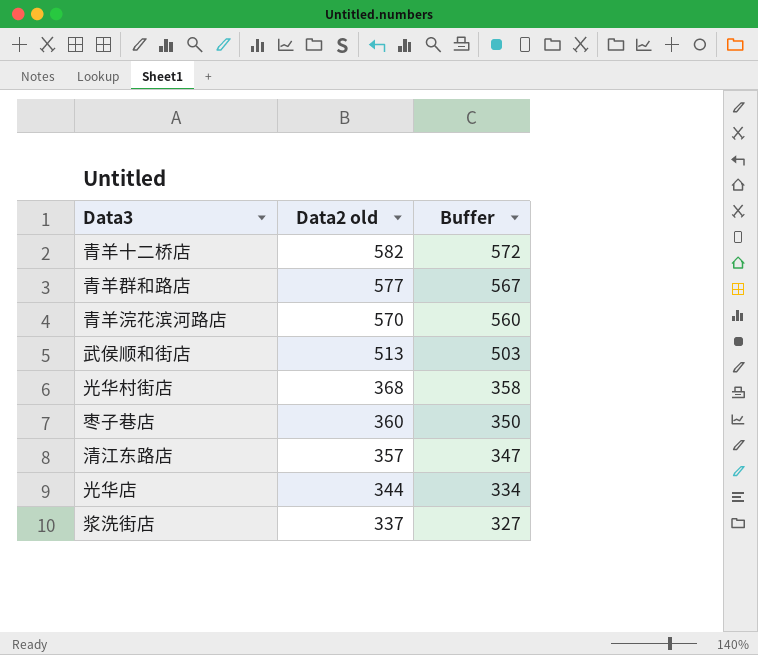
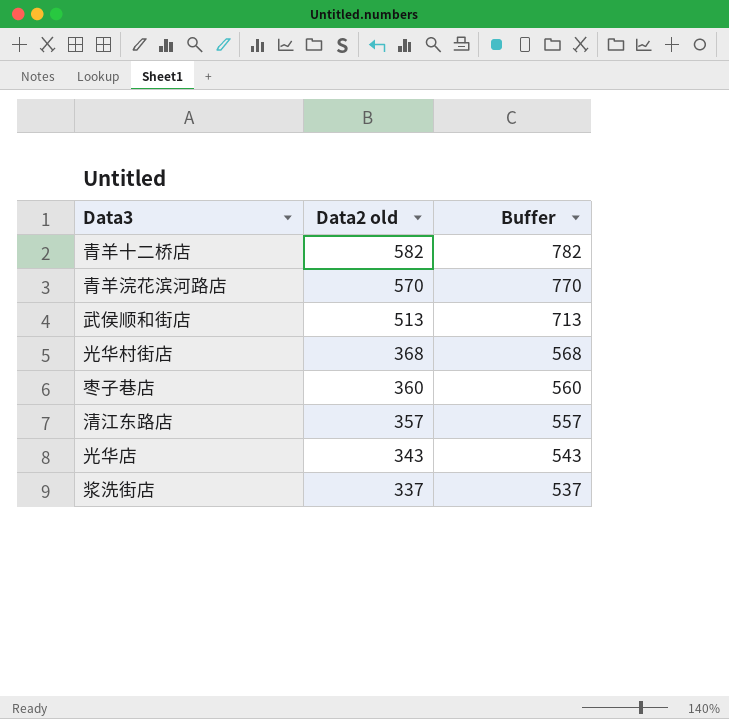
column Buffer | formula: [Data2 old] - 10 -> [Data2 old] + 200
row 青羊群和路店: 577 | 567 -> none
光华店 | Data2 old: 344 -> 343

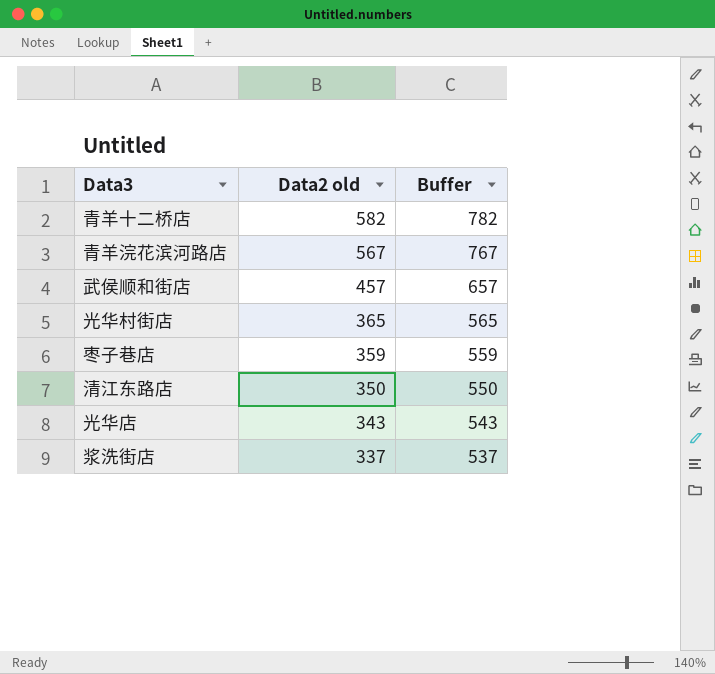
青羊浣花滨河路店 | Data2 old: 570 -> 567
青羊浣花滨河路店 | Buffer: 770 -> 767
武侯顺和街店 | Data2 old: 513 -> 457
武侯顺和街店 | Buffer: 713 -> 657
光华村街店 | Data2 old: 368 -> 365
光华村街店 | Buffer: 568 -> 565
枣子巷店 | Data2 old: 360 -> 359
枣子巷店 | Buffer: 560 -> 559
清江东路店 | Data2 old: 357 -> 350
清江东路店 | Buffer: 557 -> 550

